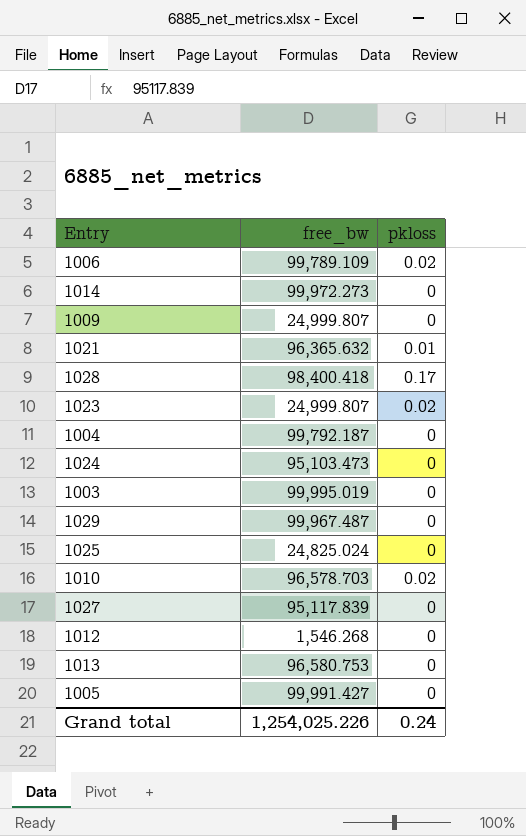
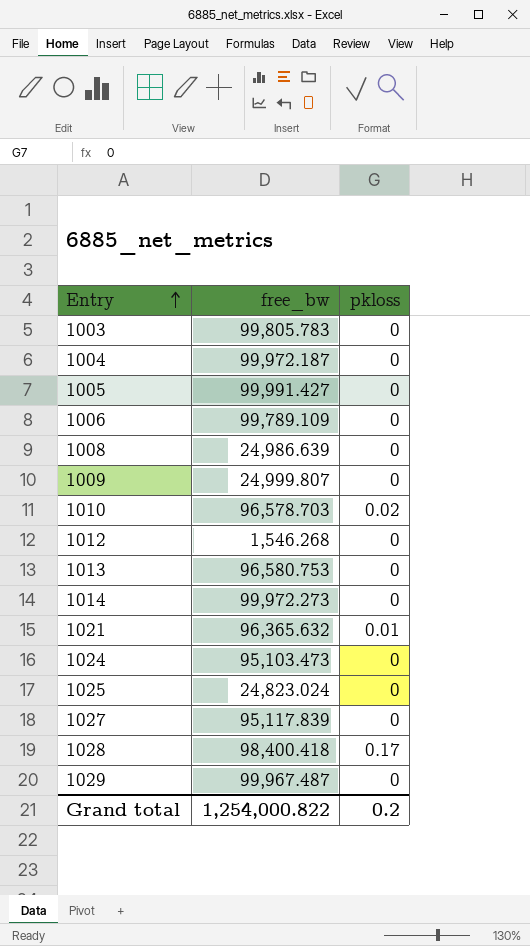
row order: none -> Entry ascending
row 1023: 24,999.807 | 0.02 -> none
1003 | free_bw: 99,995.019 -> 99,805.783
1004 | free_bw: 99,792.187 -> 99,972.187
1006 | pkloss: 0.02 -> 0
row 1008: none -> 24,986.639 | 0
1025 | free_bw: 24,825.024 -> 24,823.024
Grand total | free_bw: 1,254,025.226 -> 1,254,000.822
Grand total | pkloss: 0.24 -> 0.2

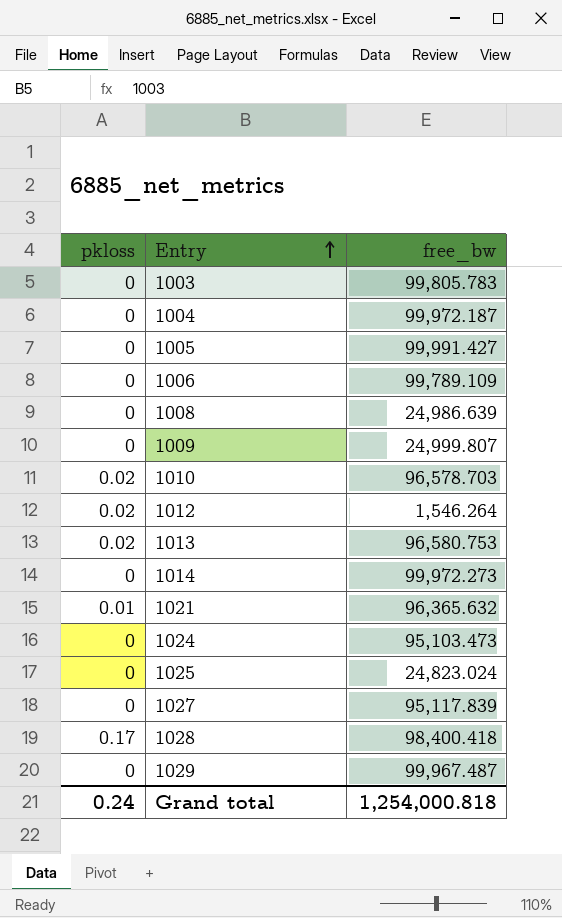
column pkloss | position: 3 -> 1
1012 | pkloss: 0 -> 0.02
1012 | free_bw: 1,546.268 -> 1,546.264
1013 | pkloss: 0 -> 0.02
Grand total | pkloss: 0.2 -> 0.24
Grand total | free_bw: 1,254,000.822 -> 1,254,000.818

